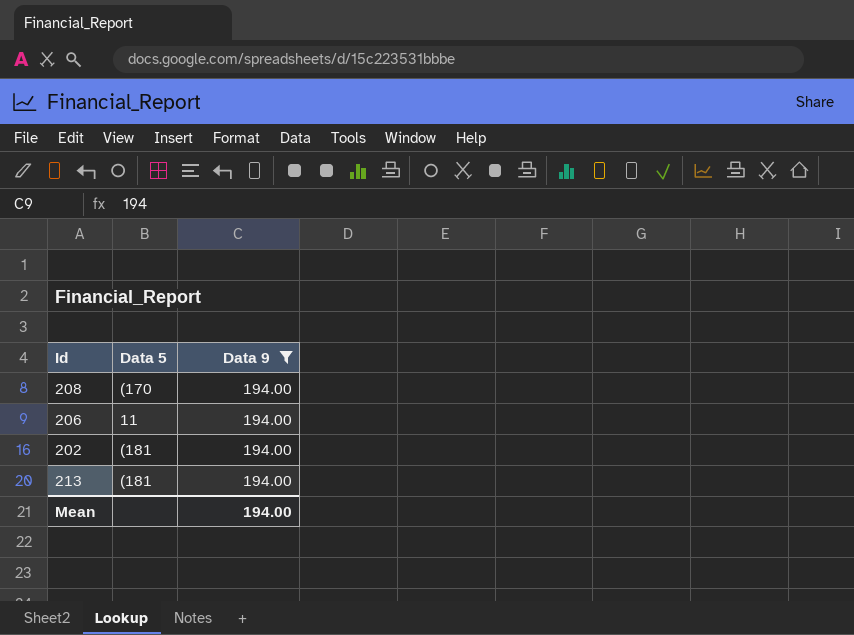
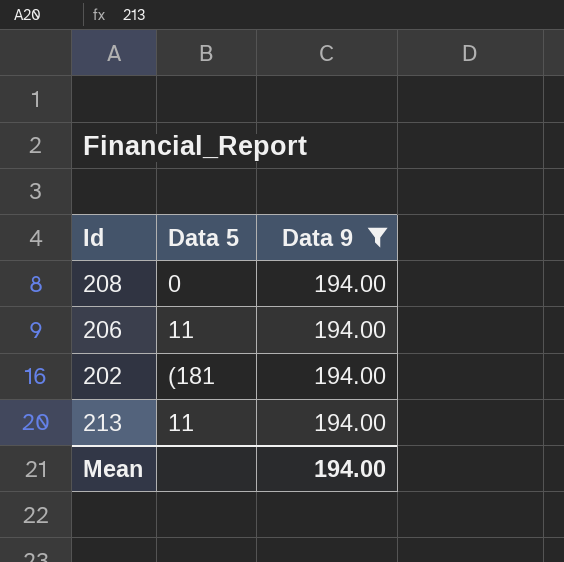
208 | Data 5: (170 -> 0
213 | Data 5: (181 -> 11

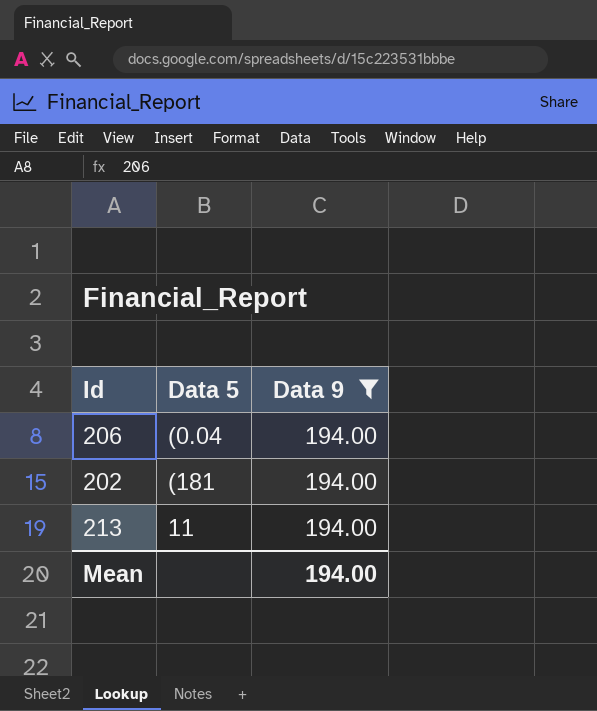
row 208: 0 | 194.00 -> none
206 | Data 5: 11 -> (0.04

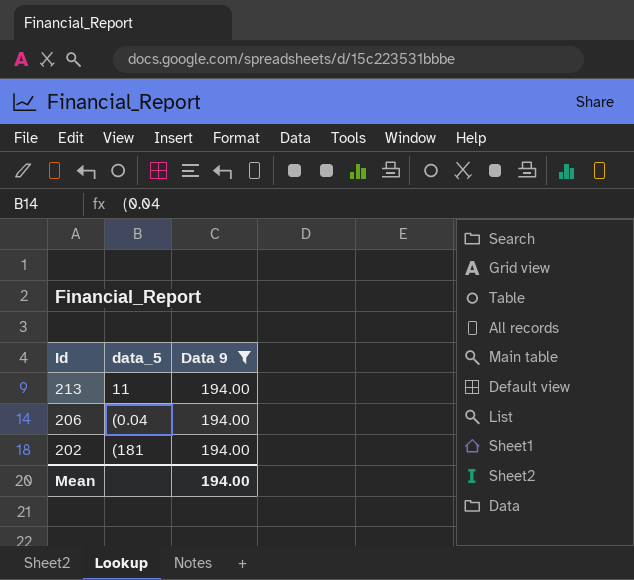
row order: none -> Id descending
column name: Data 5 -> data_5

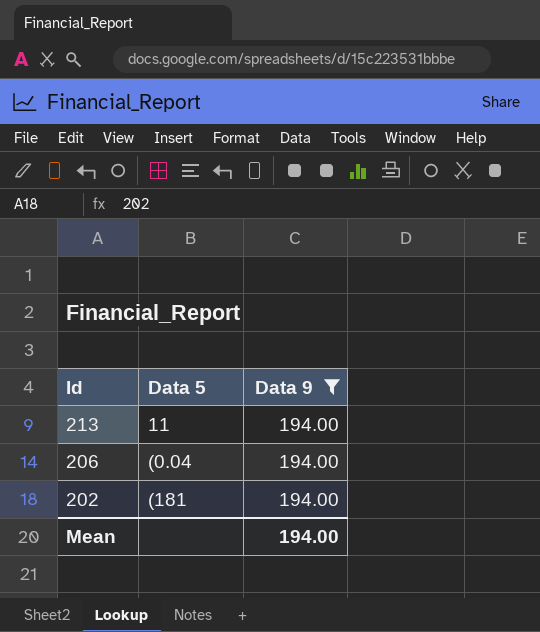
column name: data_5 -> Data 5

